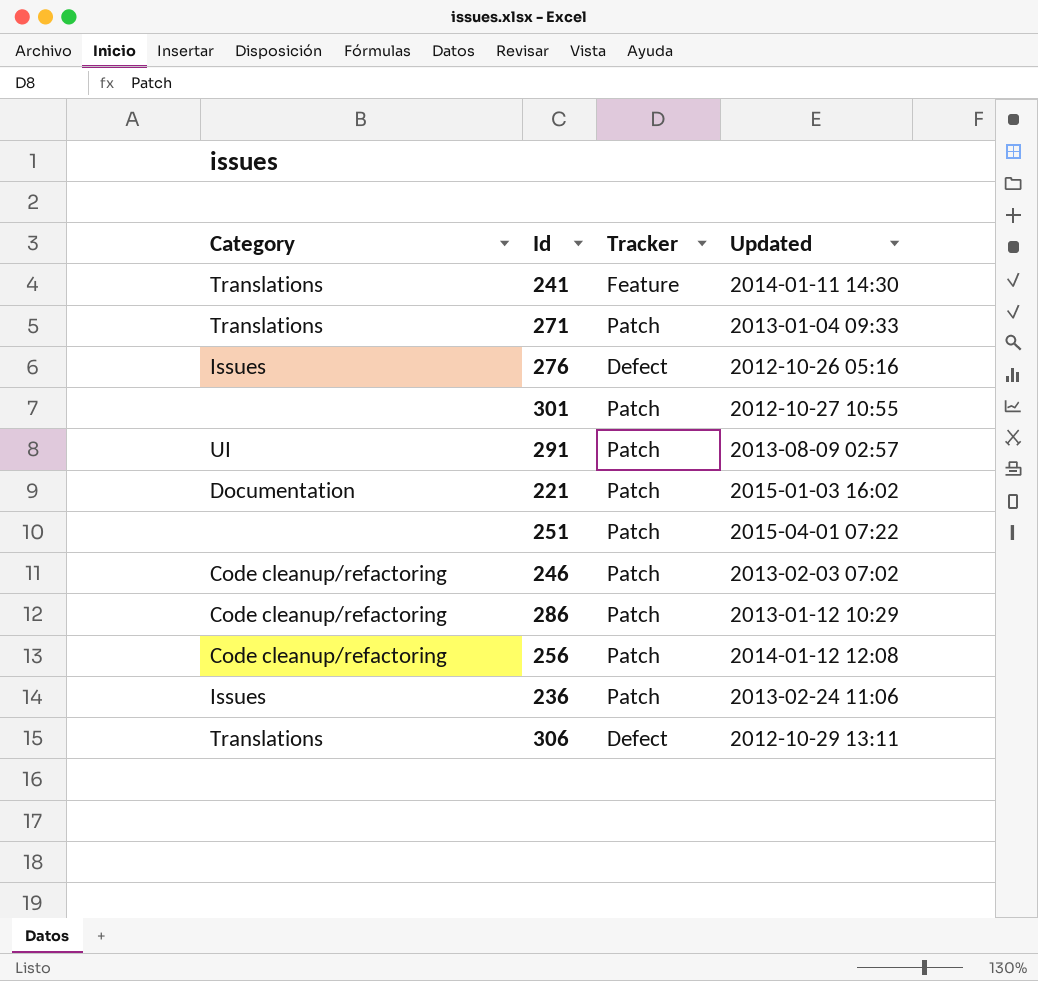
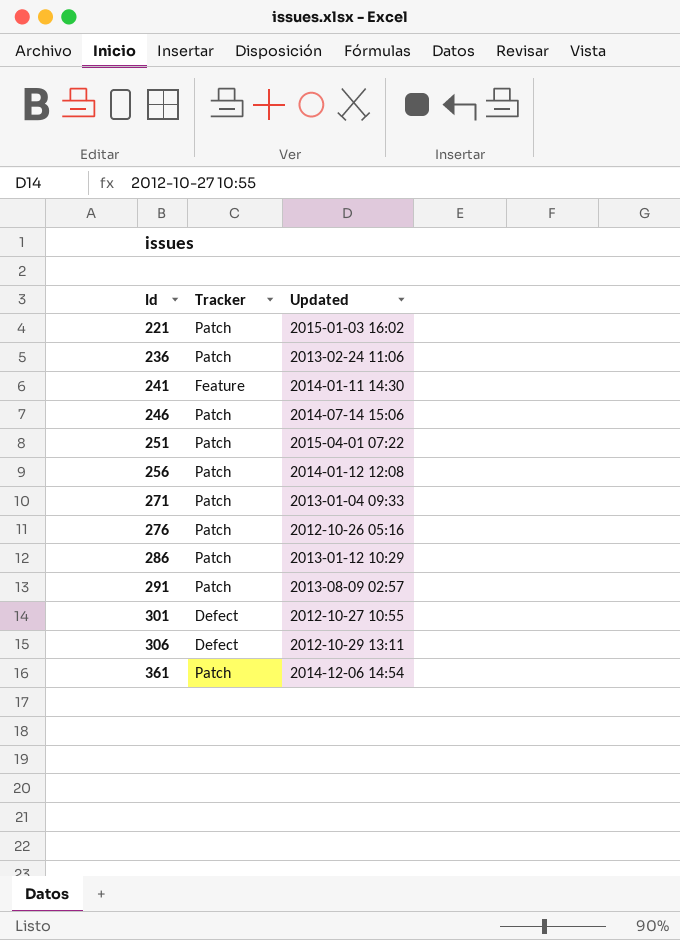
row order: none -> Id ascending
column Category | position: 1 -> none
246 | Updated: 2013-02-03 07:02 -> 2014-07-14 15:06
276 | Tracker: Defect -> Patch
301 | Tracker: Patch -> Defect
row 361: none -> Patch | 2014-12-06 14:54

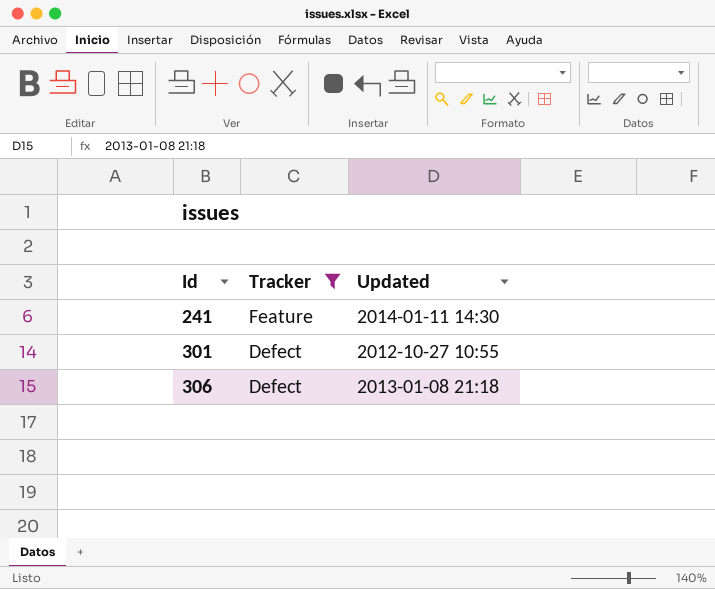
filter: none -> Tracker != Patch
306 | Updated: 2012-10-29 13:11 -> 2013-01-08 21:18

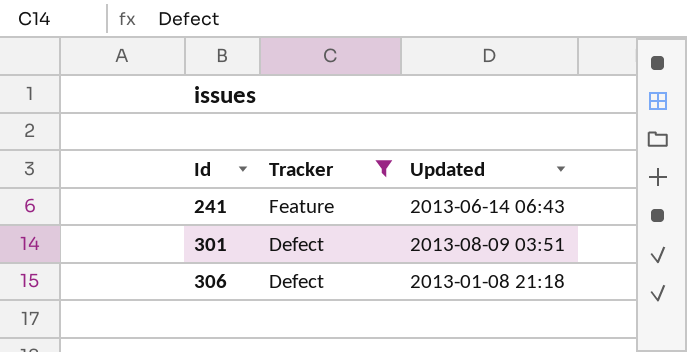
241 | Updated: 2014-01-11 14:30 -> 2013-06-14 06:43
301 | Updated: 2012-10-27 10:55 -> 2013-08-09 03:51

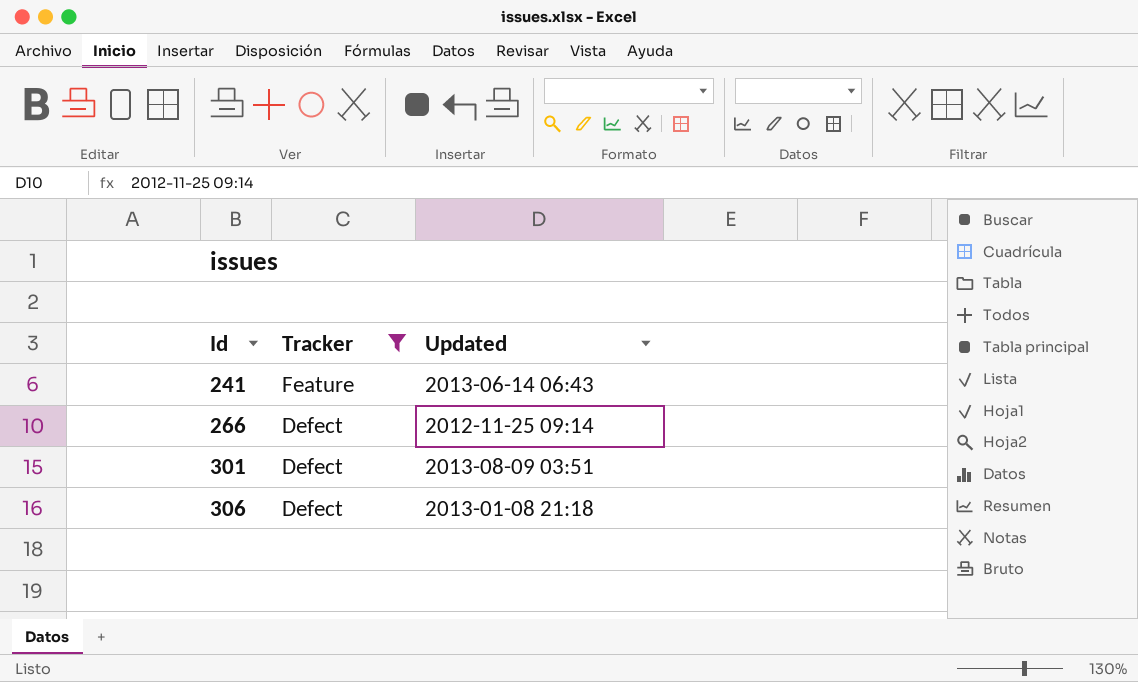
row 266: none -> Defect | 2012-11-25 09:14

